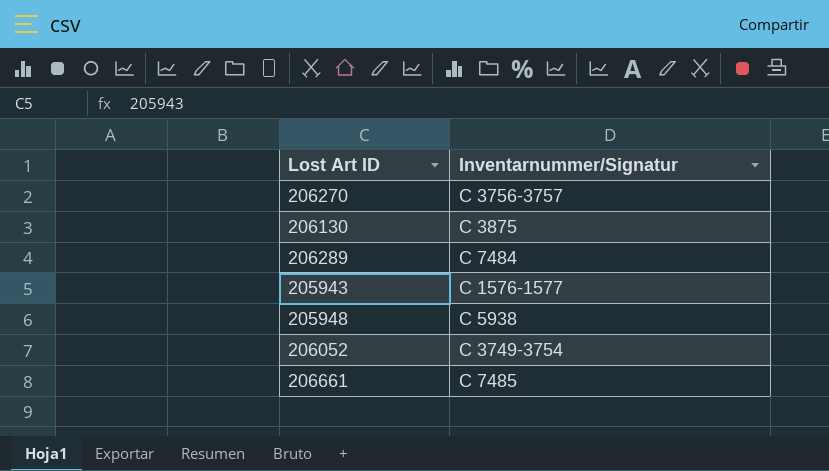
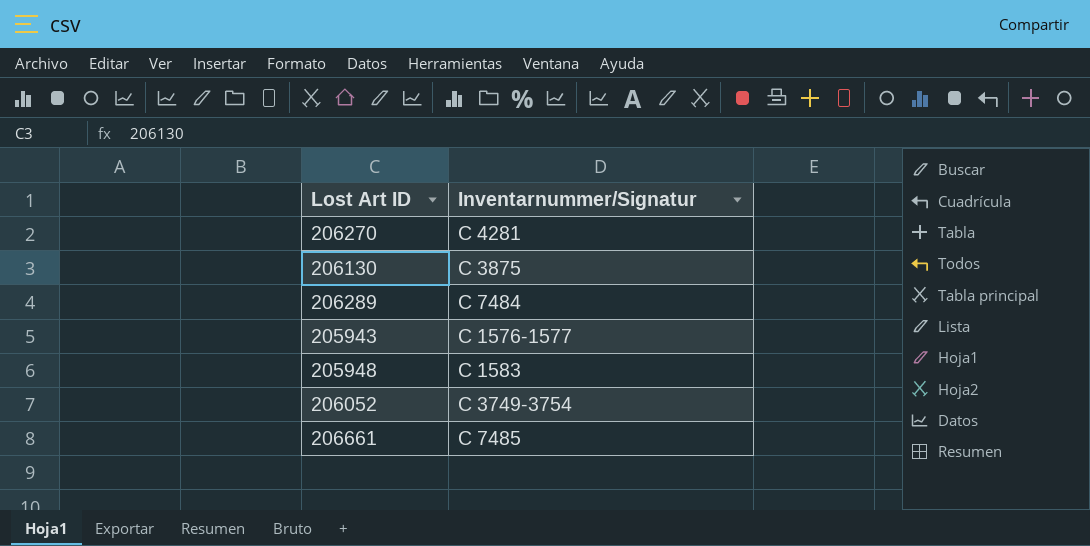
206270 | Inventarnummer/Signatur: C 3756-3757 -> C 4281
205948 | Inventarnummer/Signatur: C 5938 -> C 1583

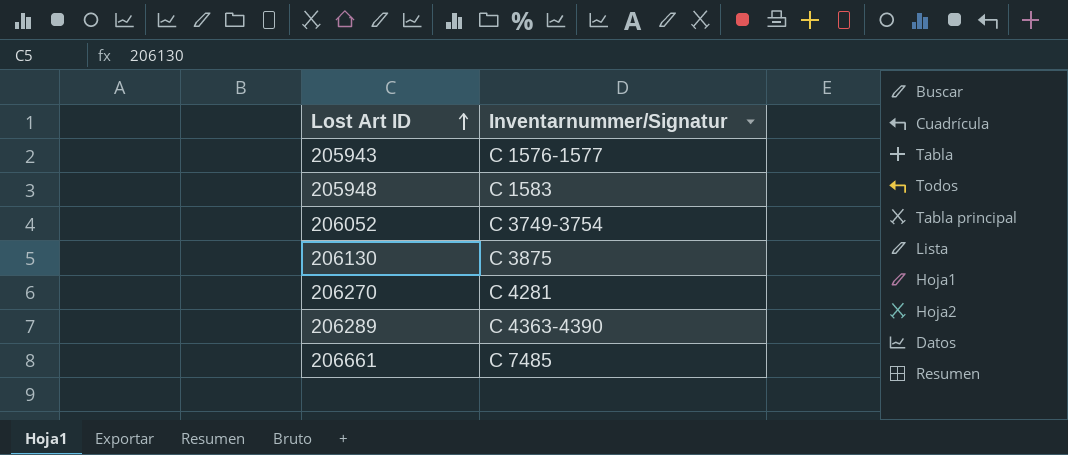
row order: none -> Lost Art ID ascending
206289 | Inventarnummer/Signatur: C 7484 -> C 4363-4390

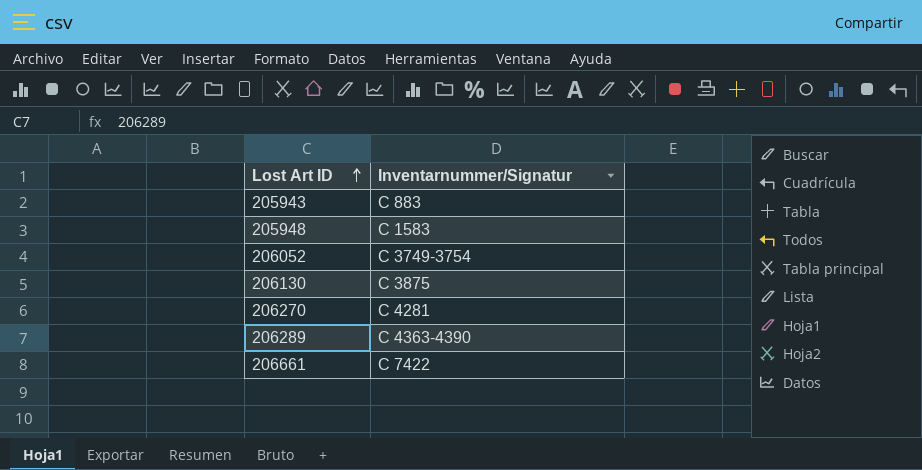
205943 | Inventarnummer/Signatur: C 1576-1577 -> C 883
206661 | Inventarnummer/Signatur: C 7485 -> C 7422

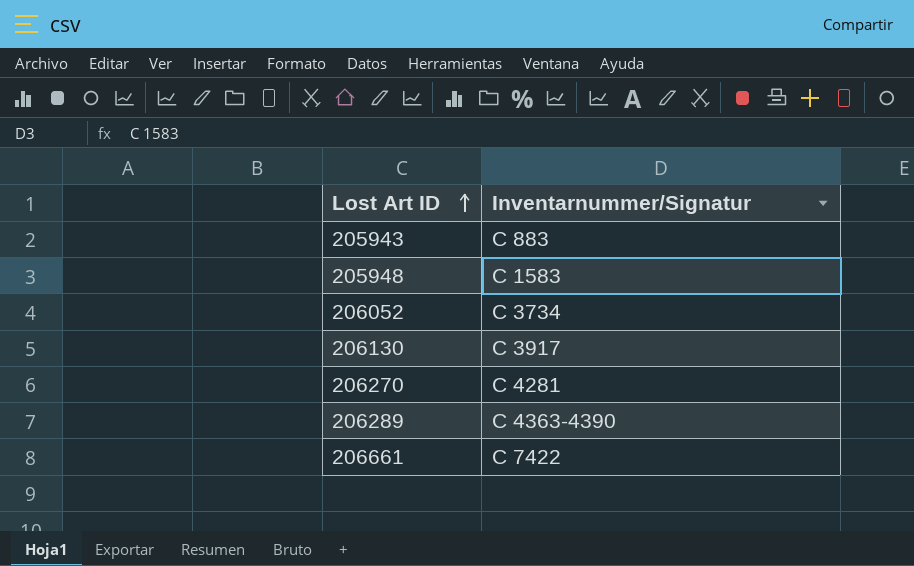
206052 | Inventarnummer/Signatur: C 3749-3754 -> C 3734
206130 | Inventarnummer/Signatur: C 3875 -> C 3917

